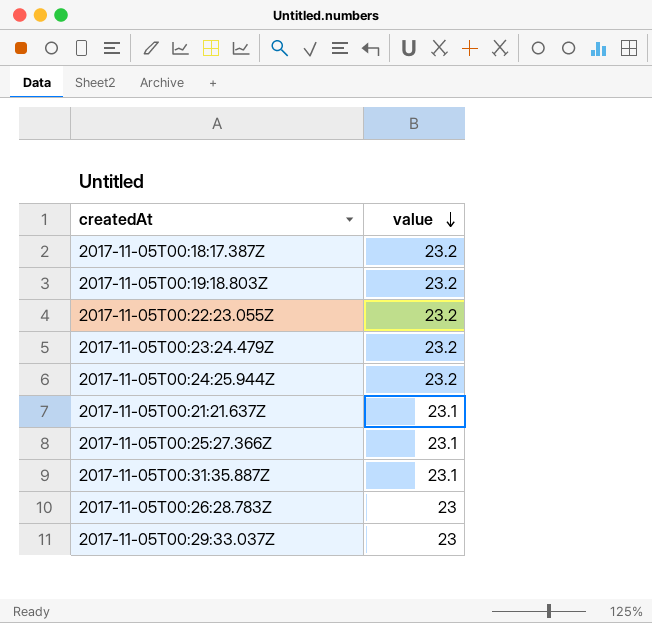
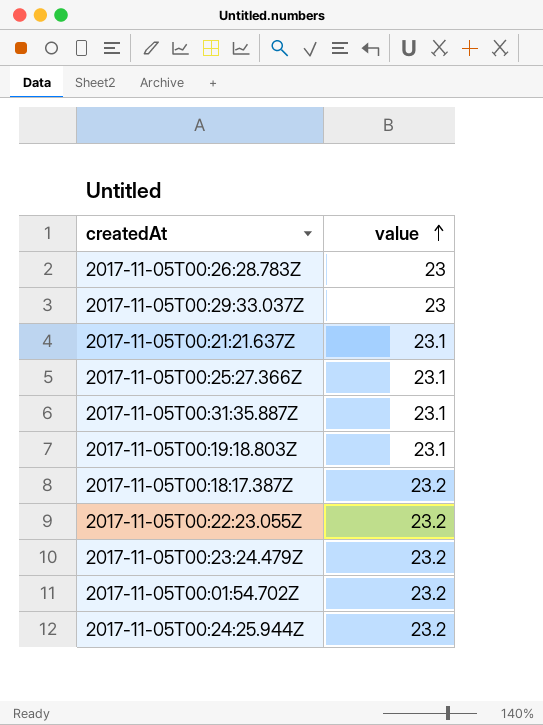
row order: value descending -> value ascending
2017-11-05T00:19:18.803Z | value: 23.2 -> 23.1
row 2017-11-05T00:01:54.702Z: none -> 23.2

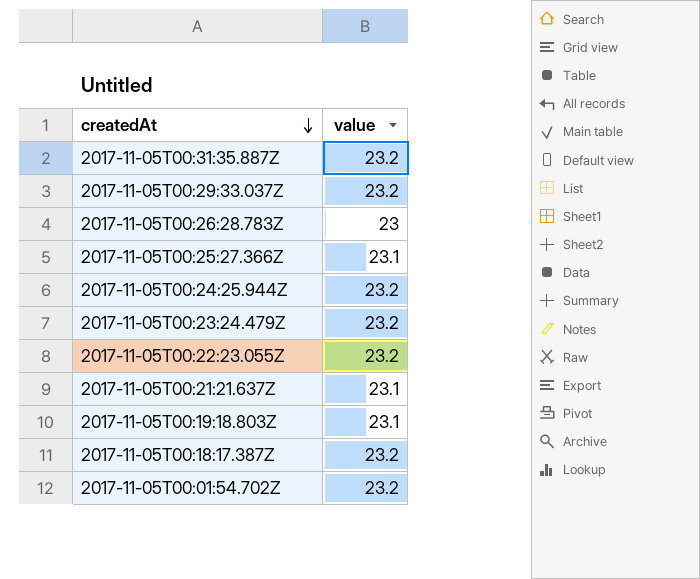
row order: value ascending -> createdAt descending
2017-11-05T00:31:35.887Z | value: 23.1 -> 23.2
2017-11-05T00:29:33.037Z | value: 23 -> 23.2

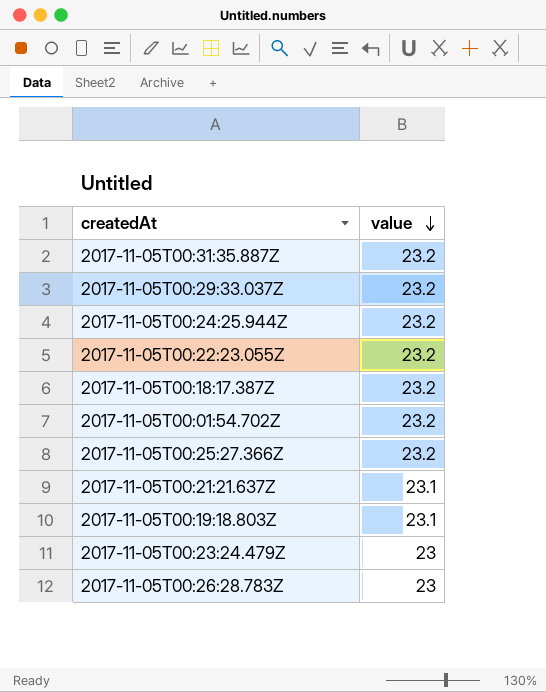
row order: createdAt descending -> value descending
2017-11-05T00:25:27.366Z | value: 23.1 -> 23.2
2017-11-05T00:23:24.479Z | value: 23.2 -> 23

